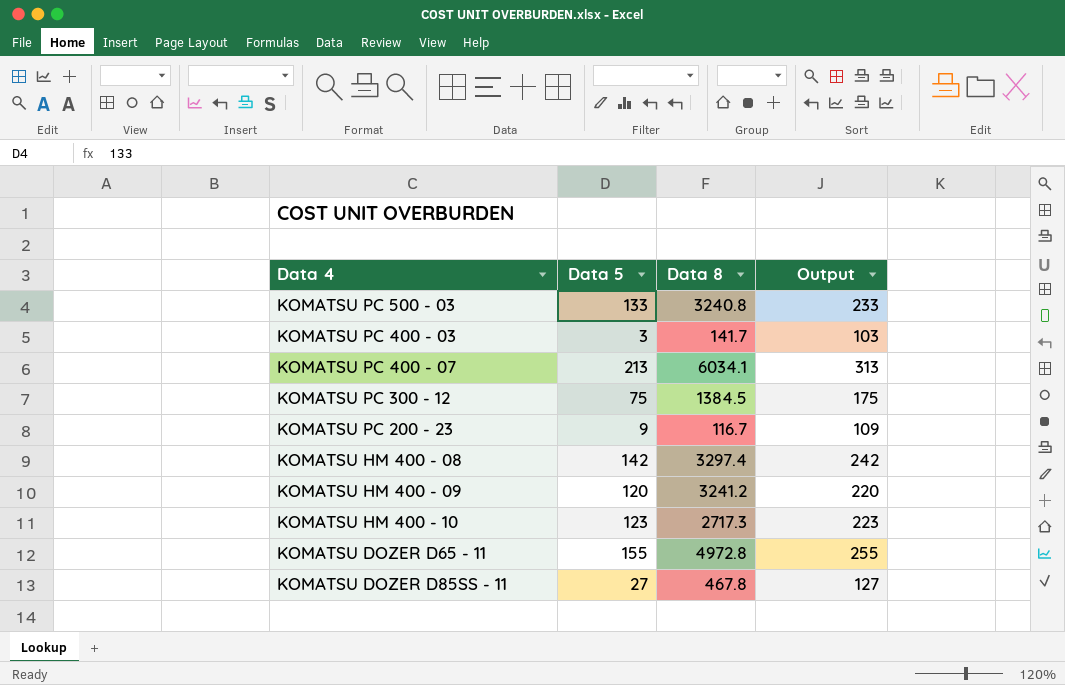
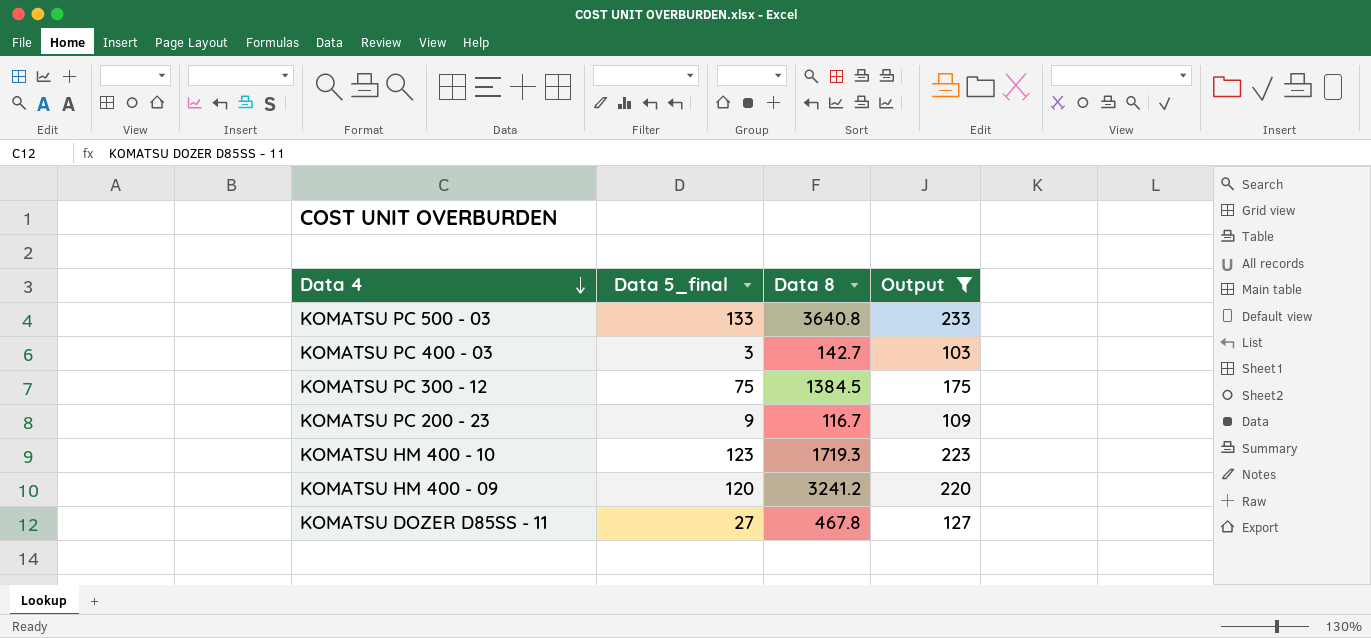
filter: none -> Output <= 233
row order: none -> Data 4 descending
column name: Data 5 -> Data 5_final
KOMATSU PC 500 - 03 | Data 8: 3240.8 -> 3640.8
KOMATSU PC 400 - 03 | Data 8: 141.7 -> 142.7
KOMATSU HM 400 - 10 | Data 8: 2717.3 -> 1719.3

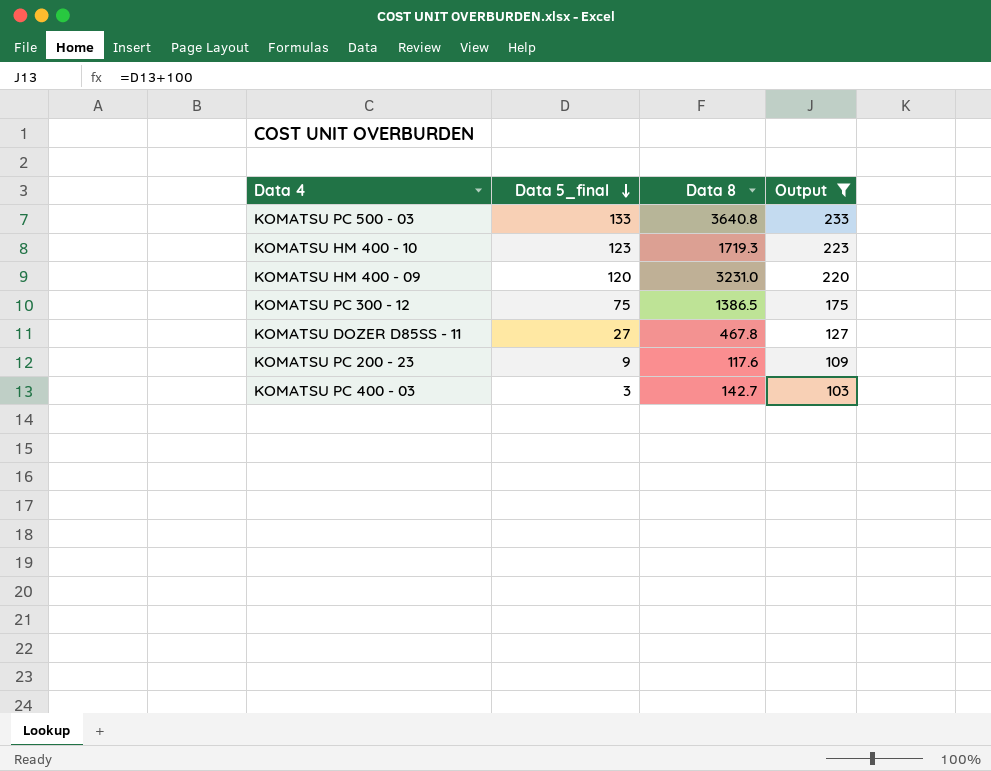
row order: Data 4 descending -> Data 5_final descending
KOMATSU HM 400 - 09 | Data 8: 3241.2 -> 3231.0
KOMATSU PC 300 - 12 | Data 8: 1384.5 -> 1386.5
KOMATSU PC 200 - 23 | Data 8: 116.7 -> 117.6

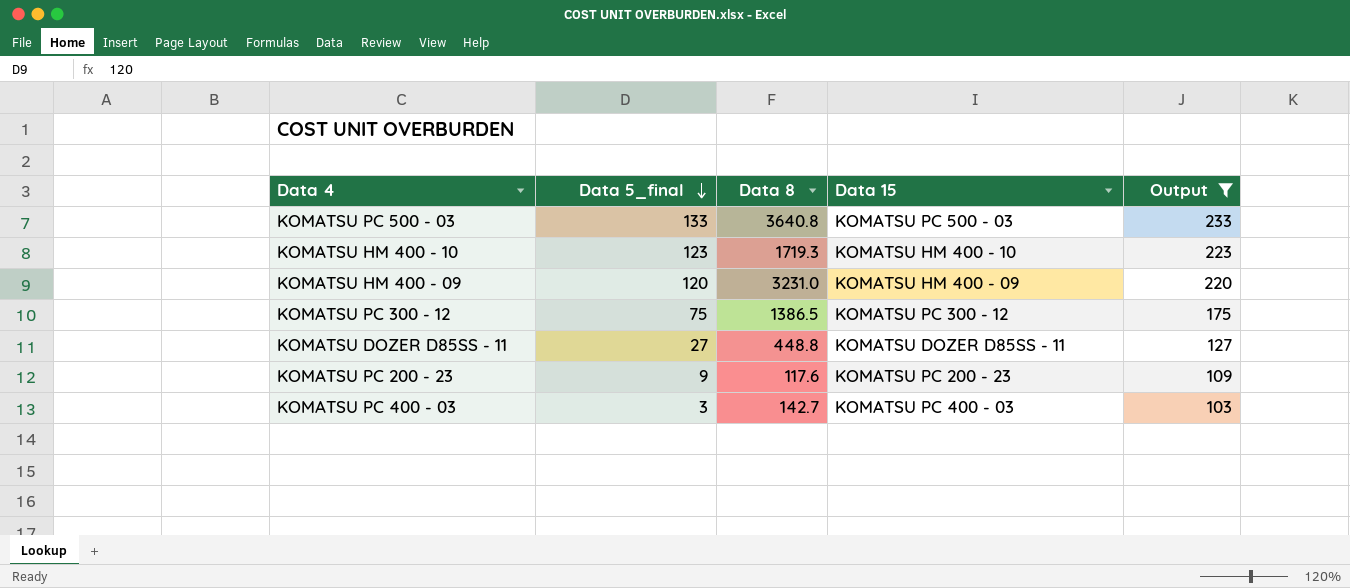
column Data 15 | position: none -> 4
KOMATSU DOZER D85SS - 11 | Data 8: 467.8 -> 448.8

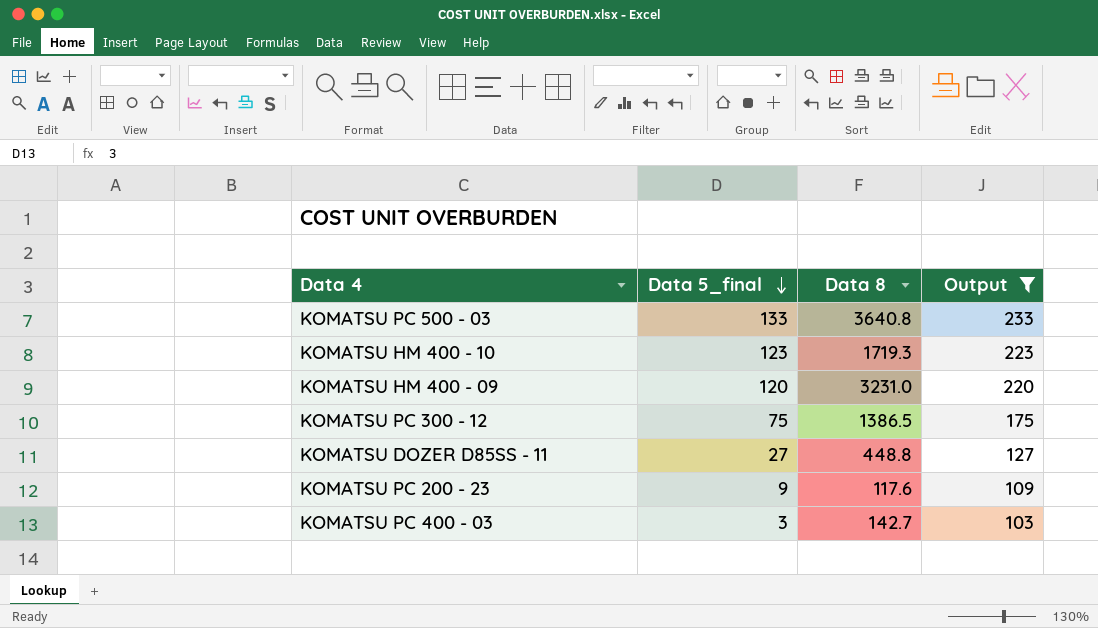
column Data 15 | position: 4 -> none

